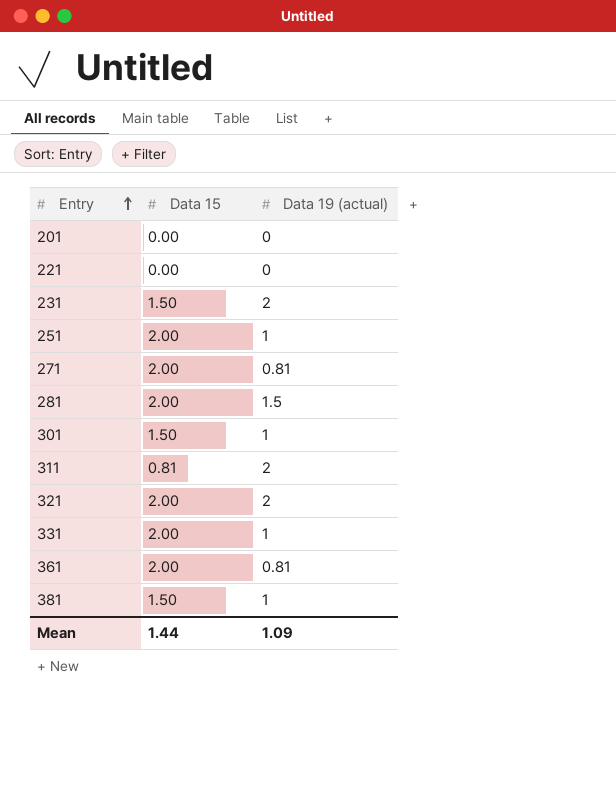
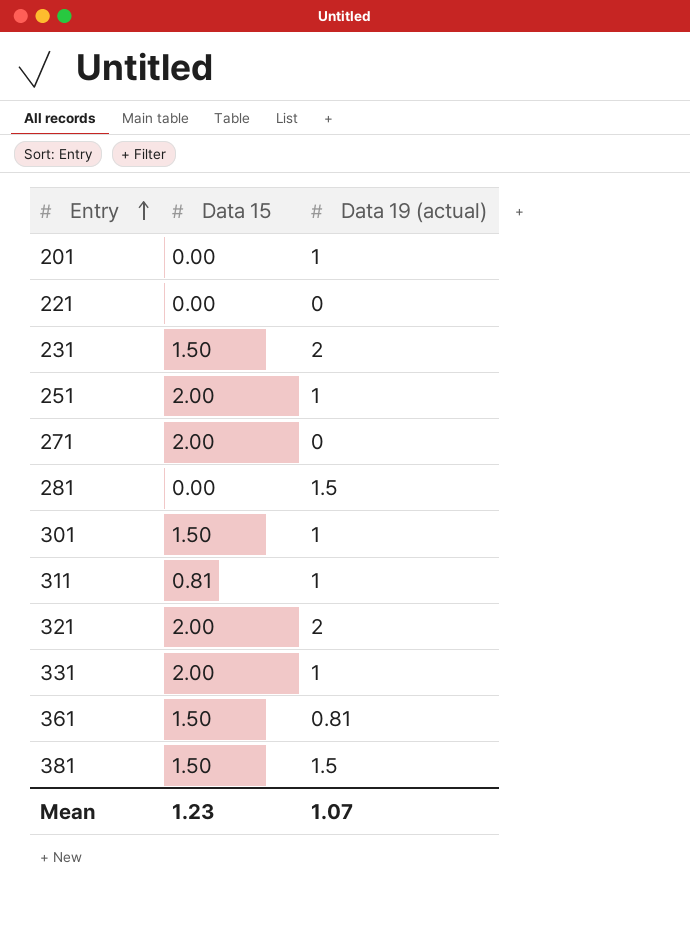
201 | Data 19 (actual): 0 -> 1
271 | Data 19 (actual): 0.81 -> 0
281 | Data 15: 2.00 -> 0.00
311 | Data 19 (actual): 2 -> 1
361 | Data 15: 2.00 -> 1.50
381 | Data 19 (actual): 1 -> 1.5
Mean | Data 15: 1.44 -> 1.23
Mean | Data 19 (actual): 1.09 -> 1.07

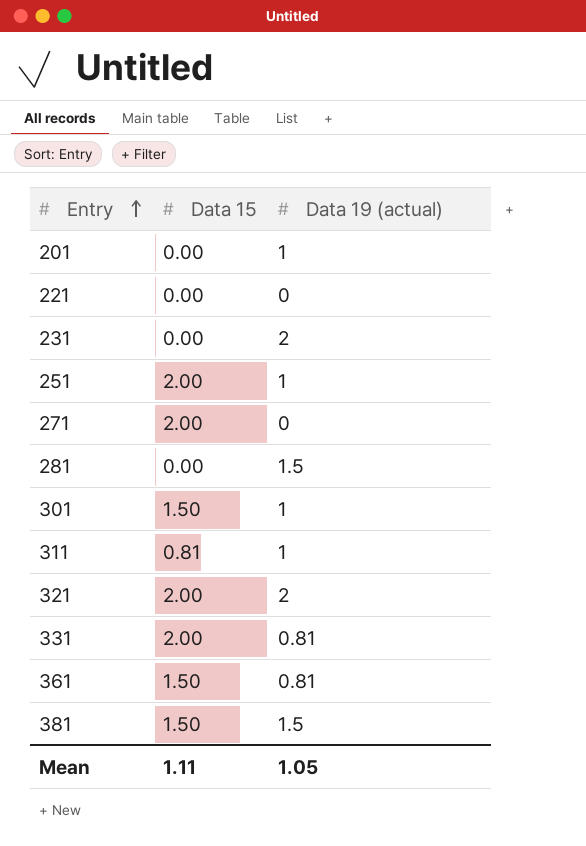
231 | Data 15: 1.50 -> 0.00
331 | Data 19 (actual): 1 -> 0.81
Mean | Data 15: 1.23 -> 1.11
Mean | Data 19 (actual): 1.07 -> 1.05

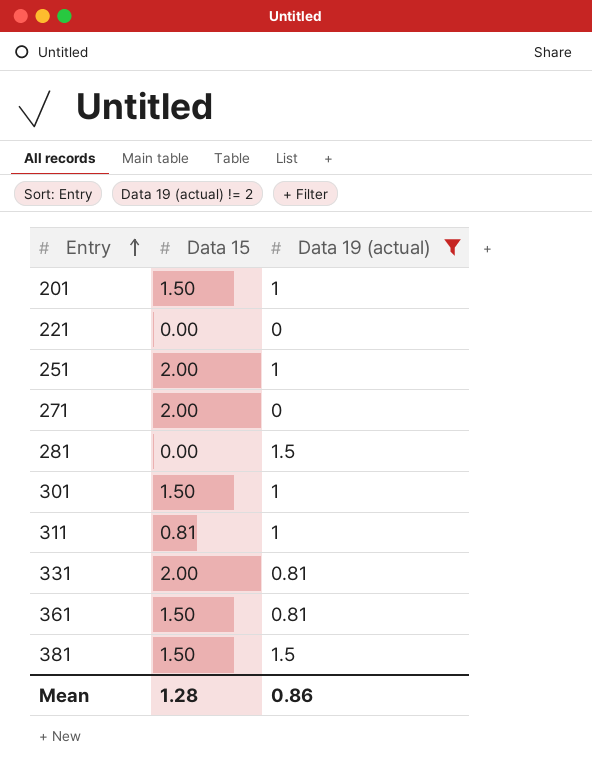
filter: none -> Data 19 (actual) != 2
201 | Data 15: 0.00 -> 1.50
Mean | Data 15: 1.11 -> 1.28
Mean | Data 19 (actual): 1.05 -> 0.86

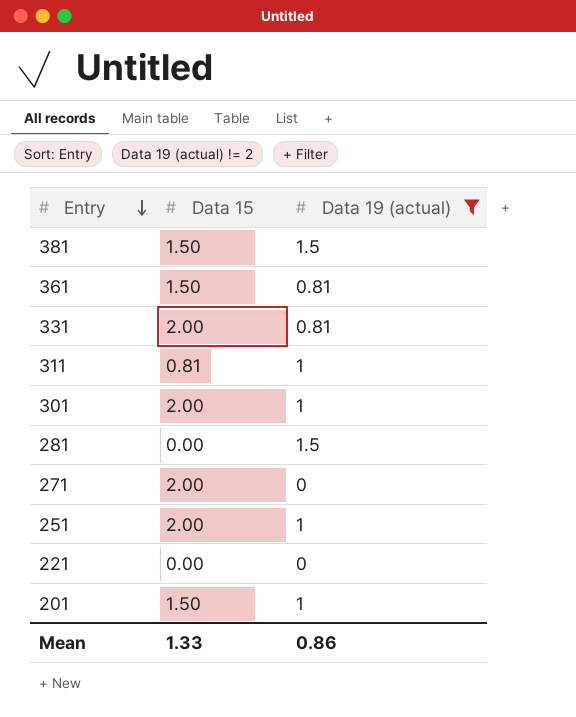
row order: Entry ascending -> Entry descending
301 | Data 15: 1.50 -> 2.00
Mean | Data 15: 1.28 -> 1.33

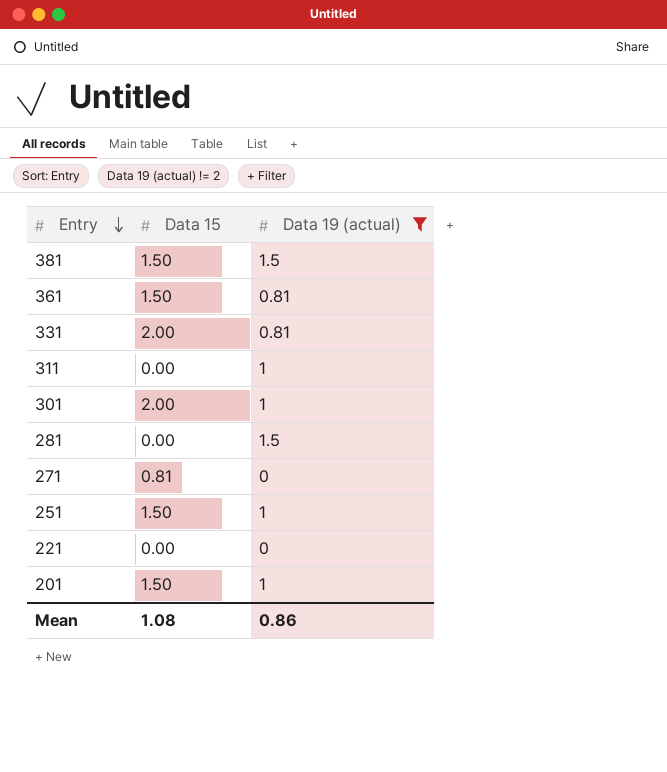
311 | Data 15: 0.81 -> 0.00
271 | Data 15: 2.00 -> 0.81
251 | Data 15: 2.00 -> 1.50
Mean | Data 15: 1.33 -> 1.08

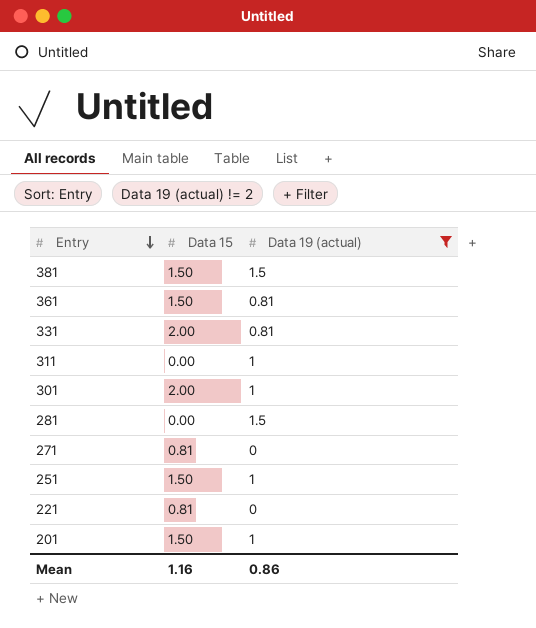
221 | Data 15: 0.00 -> 0.81
Mean | Data 15: 1.08 -> 1.16

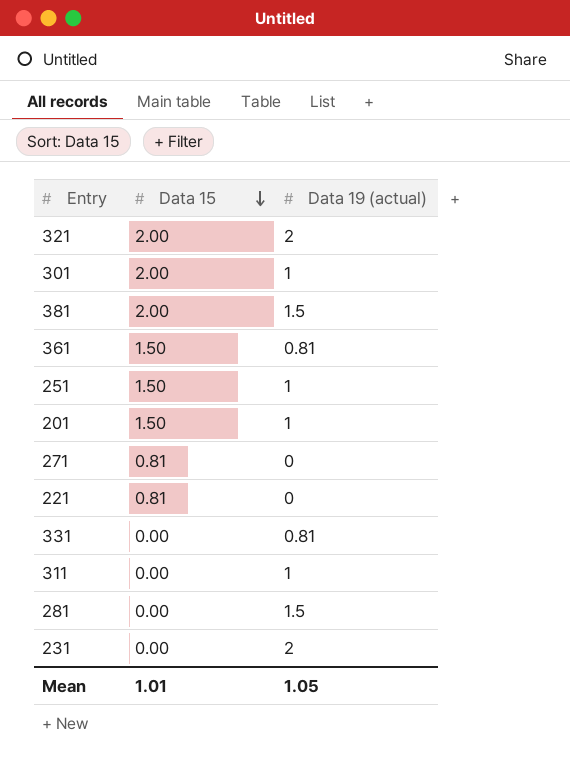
filter: Data 19 (actual) != 2 -> none
row order: Entry descending -> Data 15 descending
381 | Data 15: 1.50 -> 2.00
331 | Data 15: 2.00 -> 0.00
Mean | Data 15: 1.16 -> 1.01
Mean | Data 19 (actual): 0.86 -> 1.05

